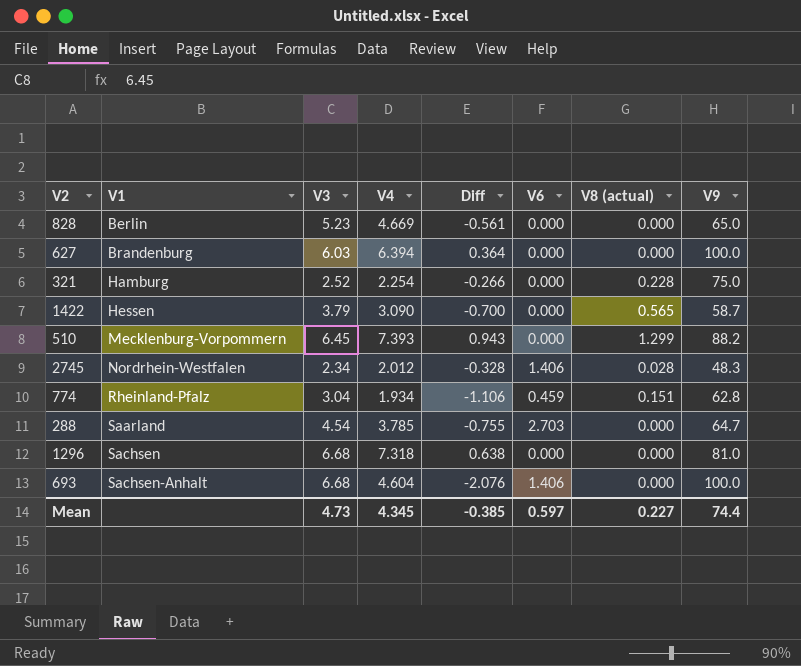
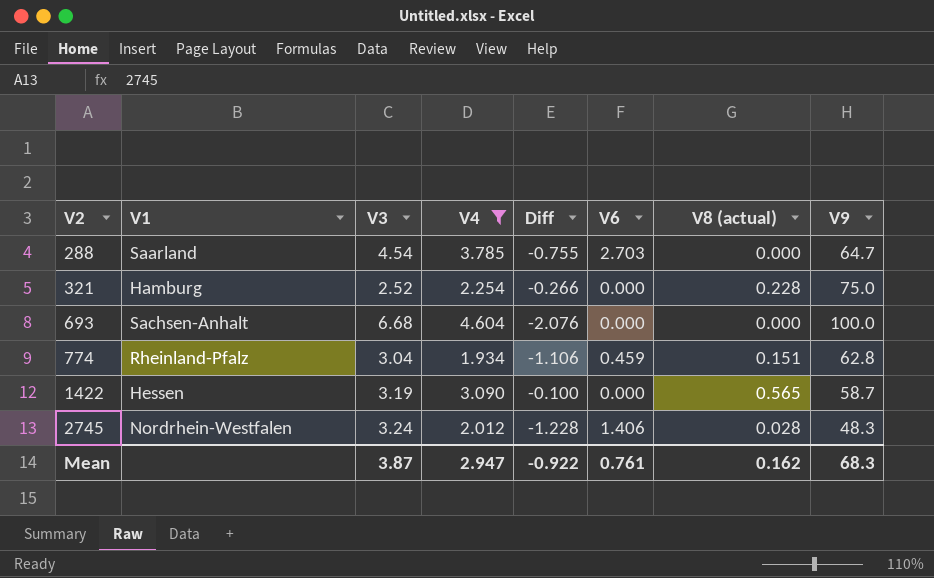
filter: none -> V4 <= 4.604
row order: V1 ascending -> V2 ascending
693 | V6: 1.406 -> 0.000
1422 | V3: 3.79 -> 3.19
1422 | Diff: -0.700 -> -0.100
2745 | V3: 2.34 -> 3.24
2745 | Diff: -0.328 -> -1.228
Mean | V3: 4.73 -> 3.87
Mean | V4: 4.345 -> 2.947
Mean | Diff: -0.385 -> -0.922
Mean | V6: 0.597 -> 0.761
Mean | V8 (actual): 0.227 -> 0.162
Mean | V9: 74.4 -> 68.3

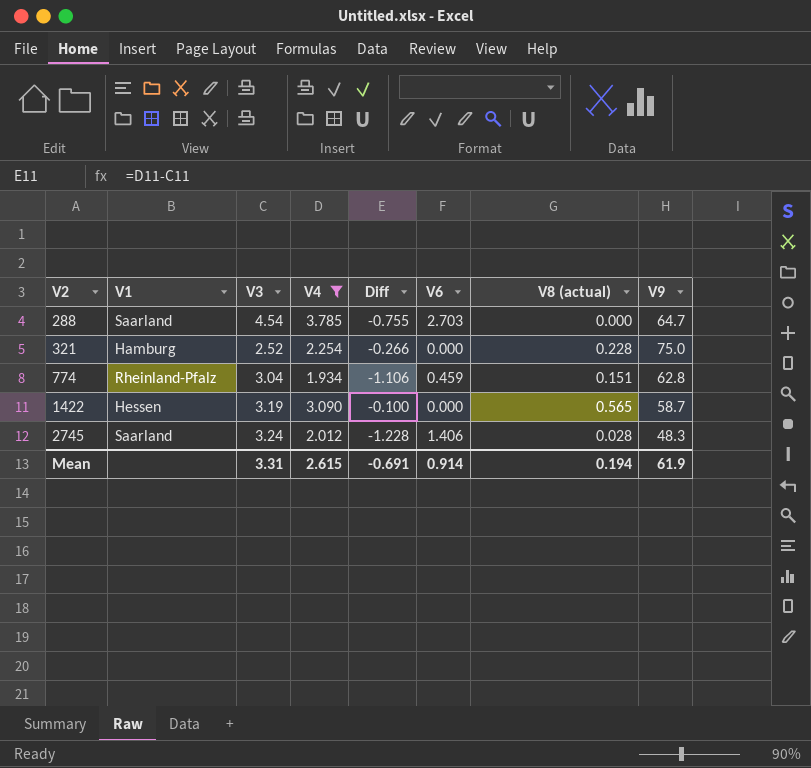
row 693: Sachsen-Anhalt | 6.68 | 4.604 | -2.076 | 0.000 | 0.000 | 100.0 -> none
2745 | V1: Nordrhein-Westfalen -> Saarland
Mean | V3: 3.87 -> 3.31
Mean | V4: 2.947 -> 2.615
Mean | Diff: -0.922 -> -0.691
Mean | V6: 0.761 -> 0.914
Mean | V8 (actual): 0.162 -> 0.194
Mean | V9: 68.3 -> 61.9

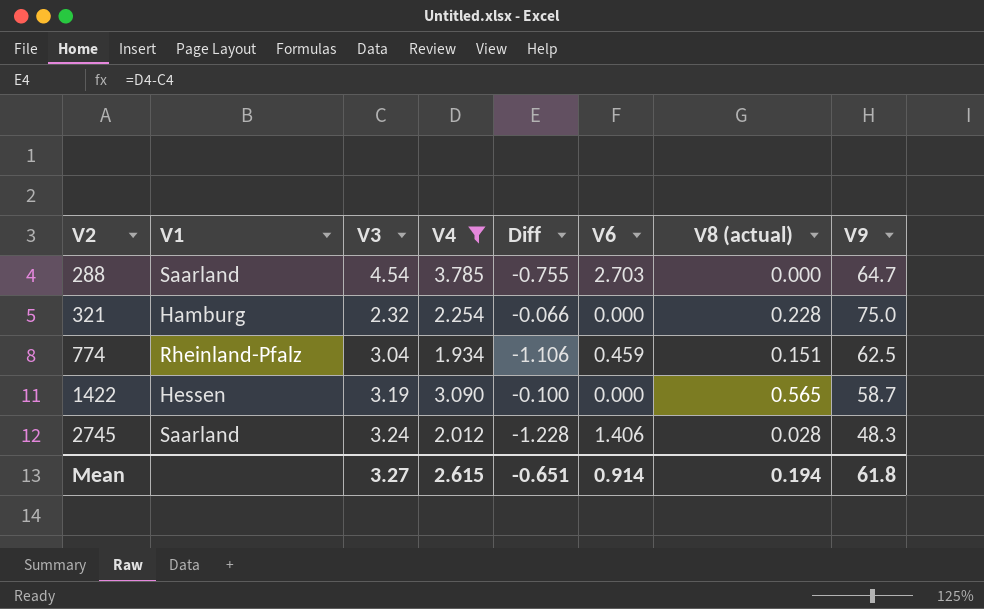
321 | V3: 2.52 -> 2.32
321 | Diff: -0.266 -> -0.066
774 | V9: 62.8 -> 62.5
Mean | V3: 3.31 -> 3.27
Mean | Diff: -0.691 -> -0.651
Mean | V9: 61.9 -> 61.8

